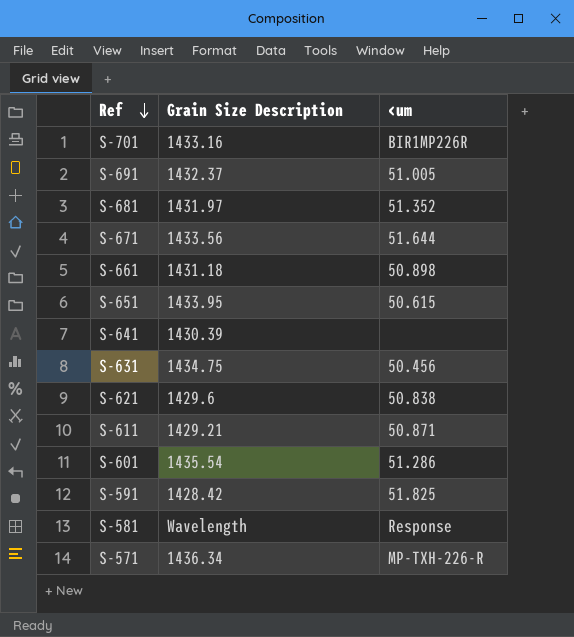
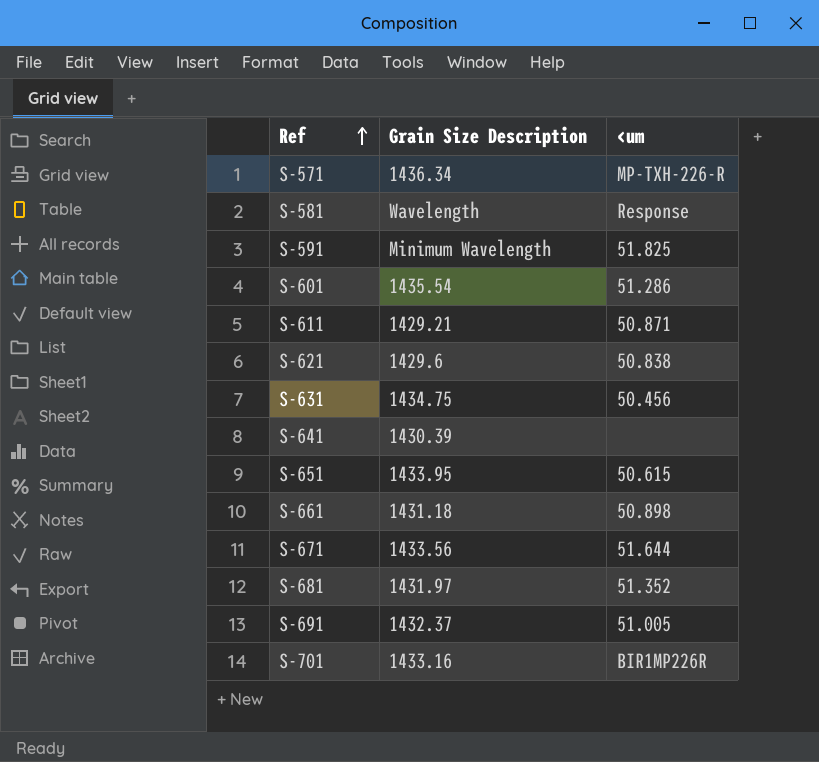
row order: Ref descending -> Ref ascending
S-591 | Grain Size Description: 1428.42 -> Minimum Wavelength

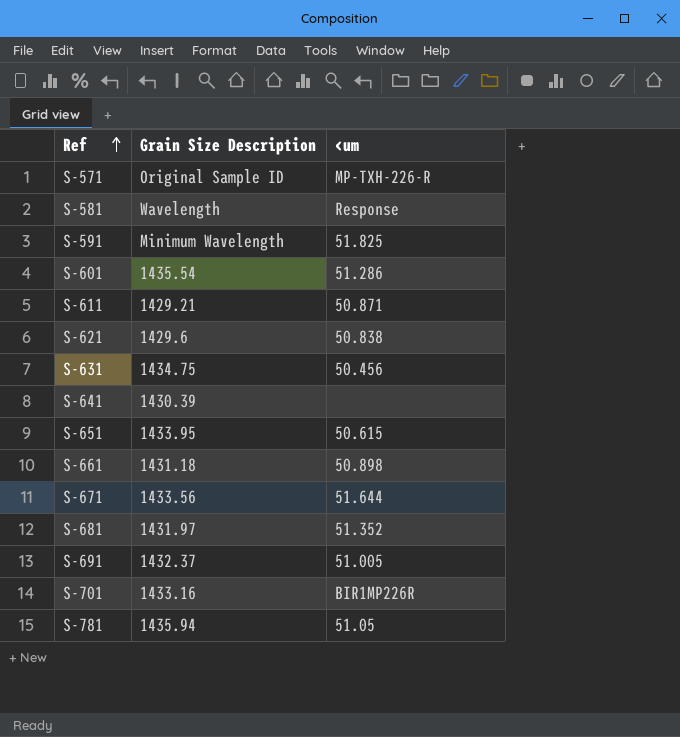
S-571 | Grain Size Description: 1436.34 -> Original Sample ID
row S-781: none -> 1435.94 | 51.05

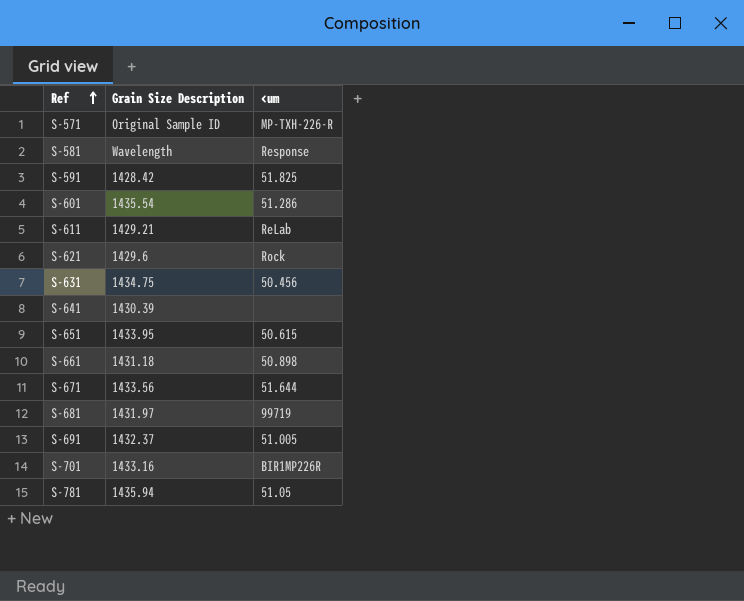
S-591 | Grain Size Description: Minimum Wavelength -> 1428.42
S-611 | <um: 50.871 -> ReLab
S-621 | <um: 50.838 -> Rock
S-681 | <um: 51.352 -> 99719

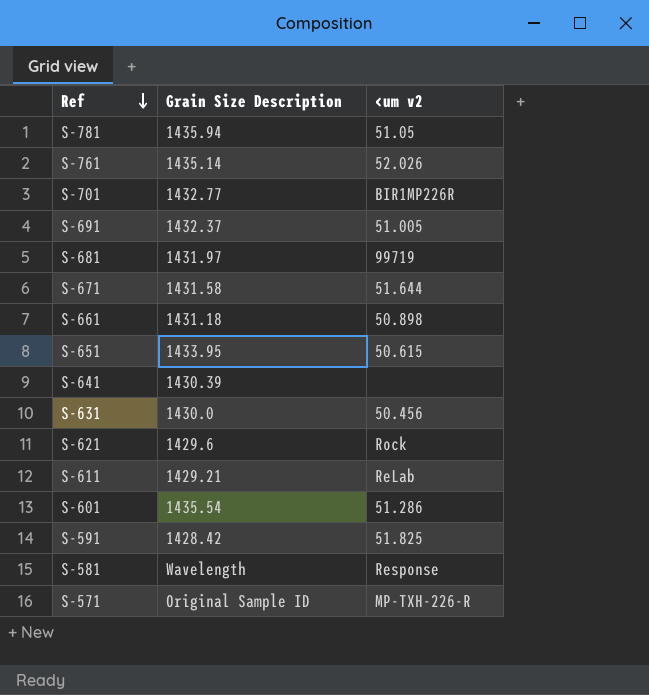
row order: Ref ascending -> Ref descending
column name: <um -> <um v2
row S-761: none -> 1435.14 | 52.026
S-701 | Grain Size Description: 1433.16 -> 1432.77
S-671 | Grain Size Description: 1433.56 -> 1431.58
S-631 | Grain Size Description: 1434.75 -> 1430.0

